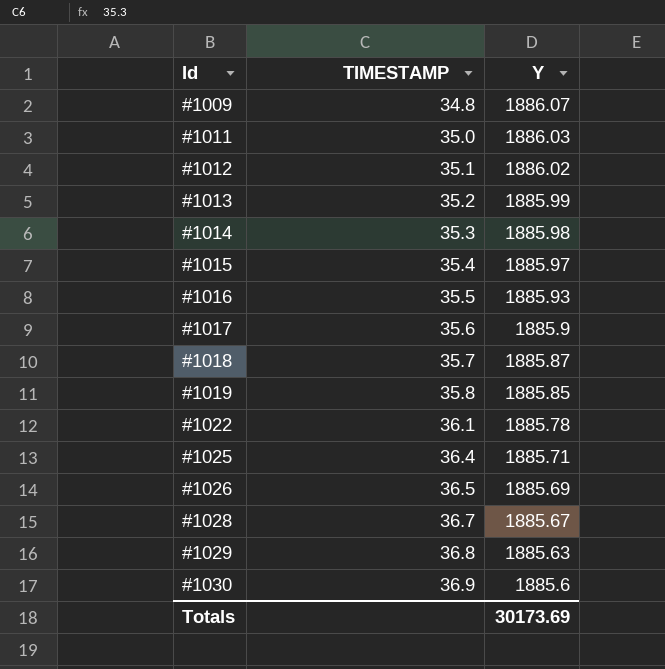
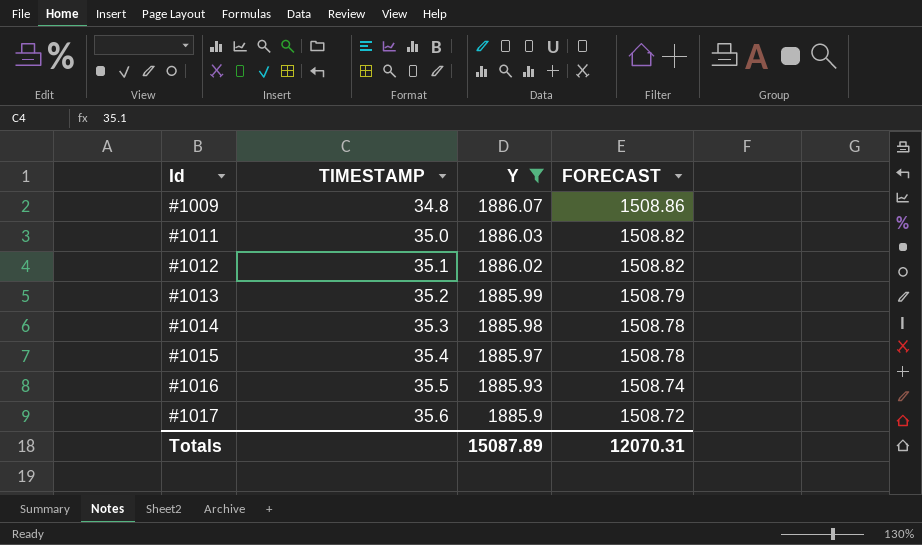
filter: none -> Y >= 1885.9
column FORECAST | formula: none -> [Y] * 0.8
Totals | Y: 30173.69 -> 15087.89

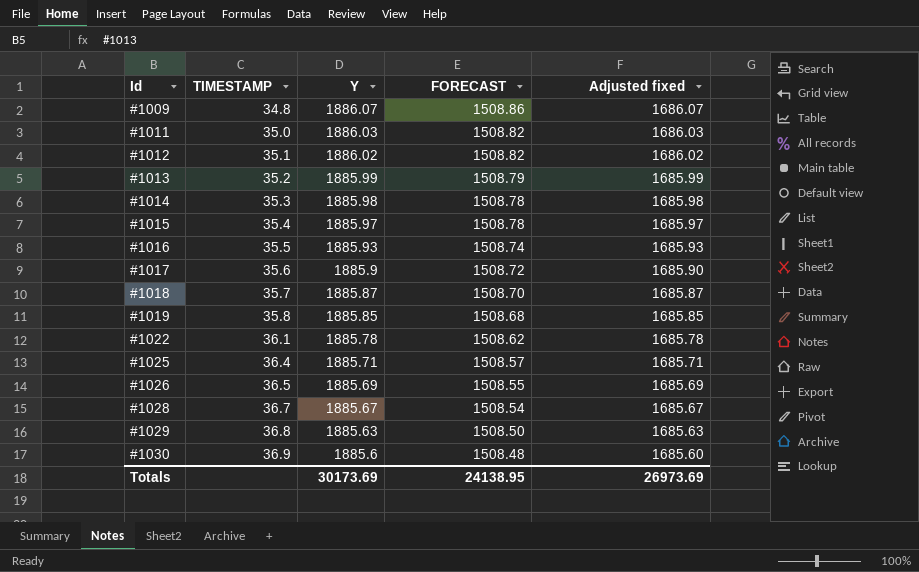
filter: Y >= 1885.9 -> none
column Adjusted fixed | formula: none -> [Y] - 200
Totals | Y: 15087.89 -> 30173.69
Totals | FORECAST: 12070.31 -> 24138.95

